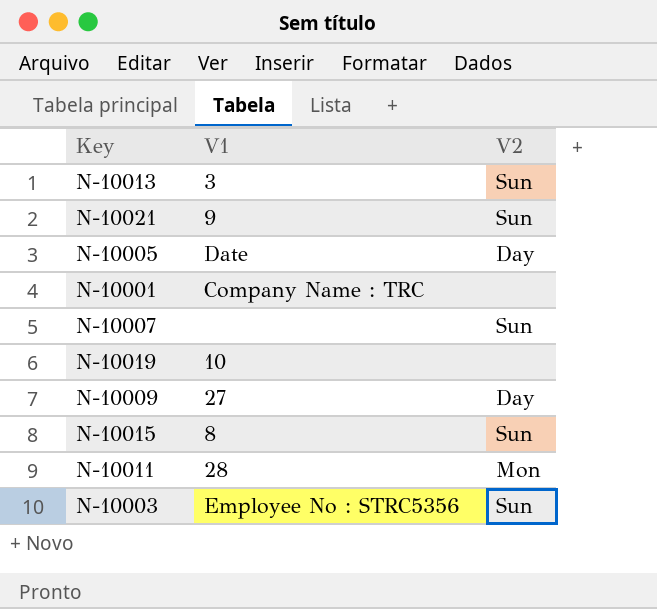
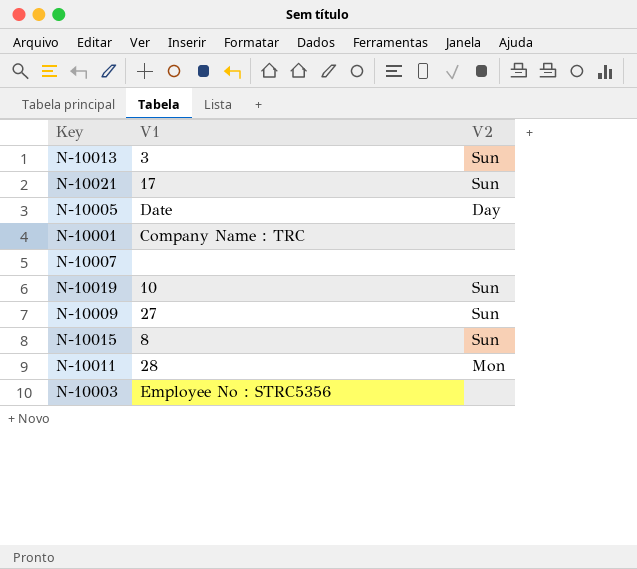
N-10021 | V1: 9 -> 17
N-10007 | V2: Sun -> none
N-10019 | V2: none -> Sun
N-10009 | V2: Day -> Sun
N-10003 | V2: Sun -> none

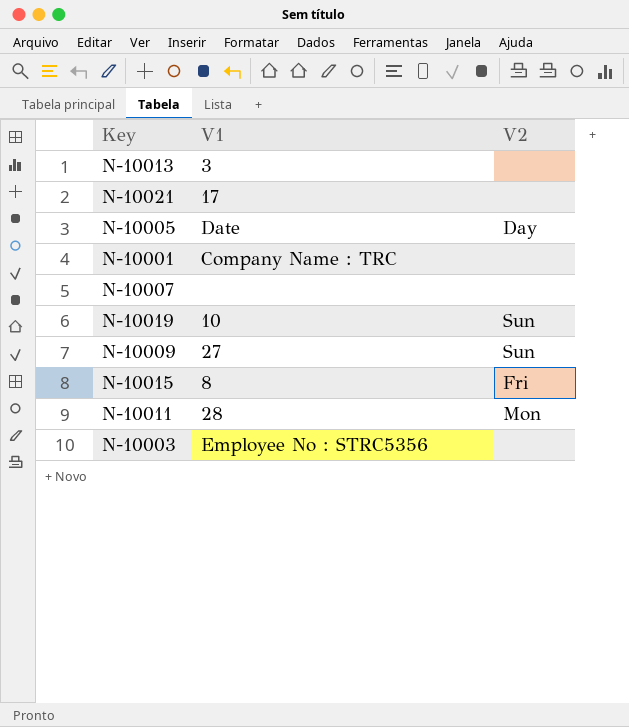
N-10013 | V2: Sun -> none
N-10021 | V2: Sun -> none
N-10015 | V2: Sun -> Fri

